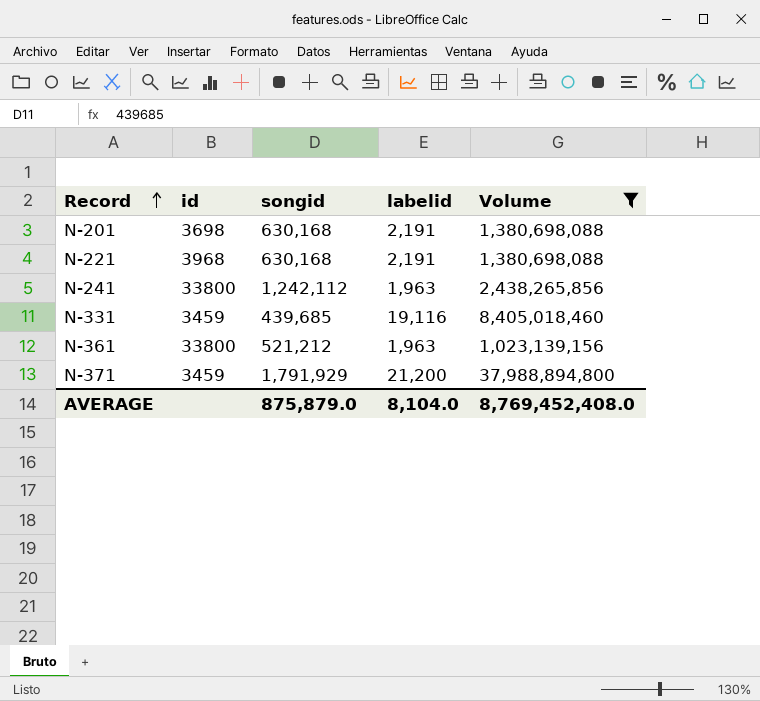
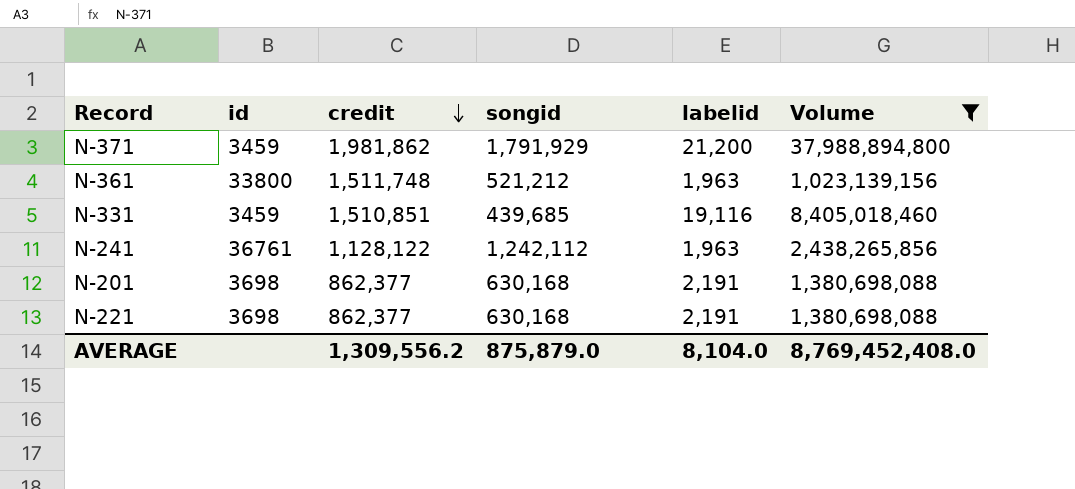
row order: Record ascending -> credit descending
column credit | position: none -> 3
N-241 | id: 33800 -> 36761
N-221 | id: 3968 -> 3698

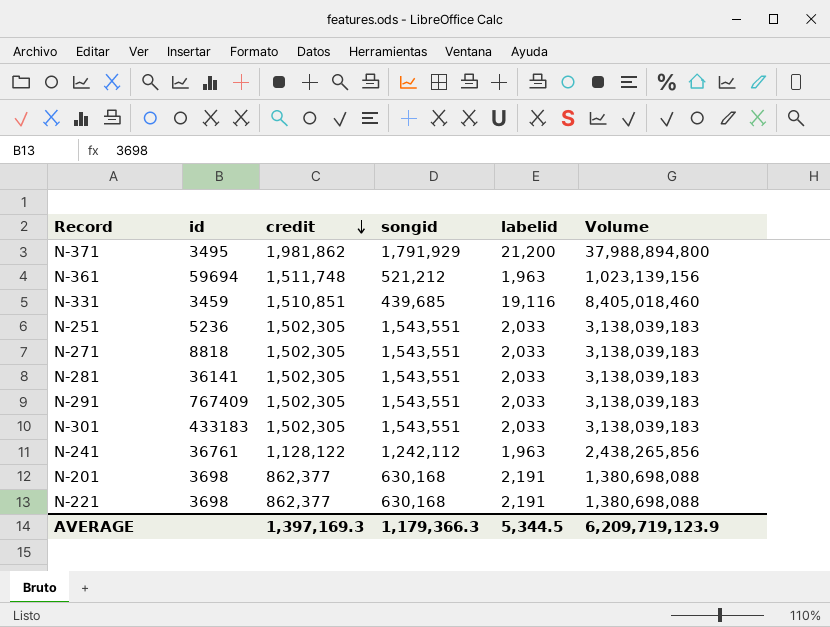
filter: Volume != 3,138,039,183 -> none
N-371 | id: 3459 -> 3495
N-361 | id: 33800 -> 59694
AVERAGE | credit: 1,309,556.2 -> 1,397,169.3
AVERAGE | songid: 875,879.0 -> 1,179,366.3
AVERAGE | labelid: 8,104.0 -> 5,344.5
AVERAGE | Volume: 8,769,452,408.0 -> 6,209,719,123.9

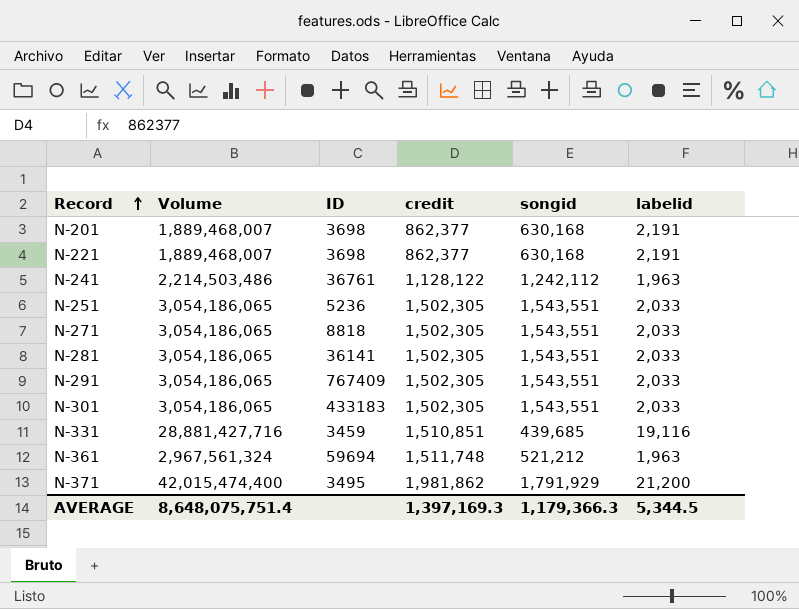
row order: credit descending -> Record ascending
column Volume | formula: [songid] * [labelid] -> [credit] * [labelid]
column Volume | position: 6 -> 2
column name: id -> ID
AVERAGE | Volume: 6,209,719,123.9 -> 8,648,075,751.4

